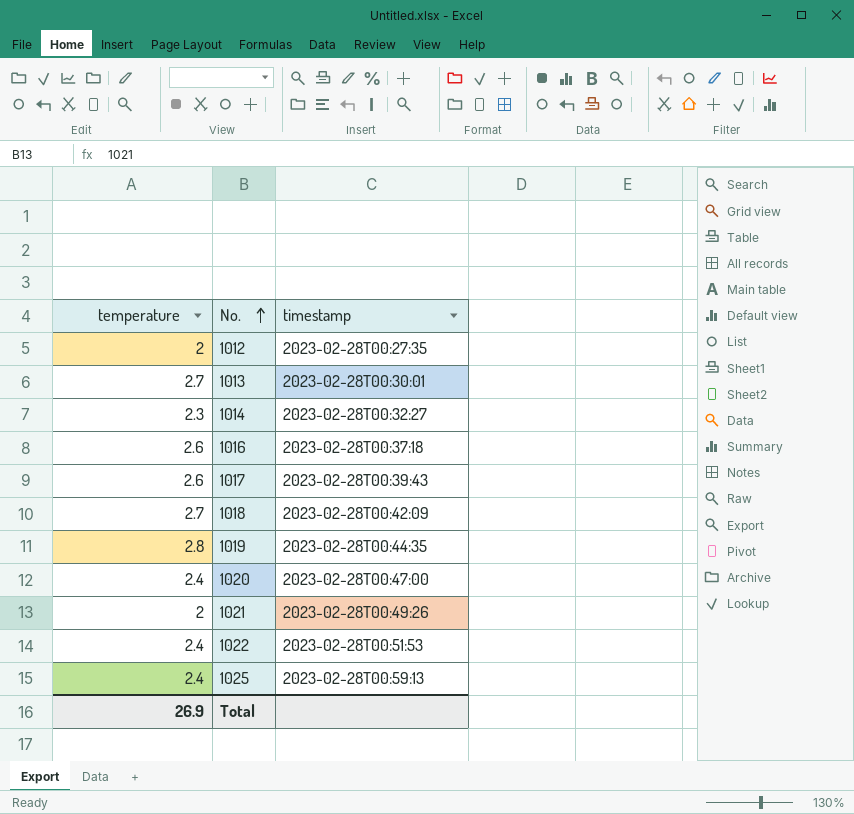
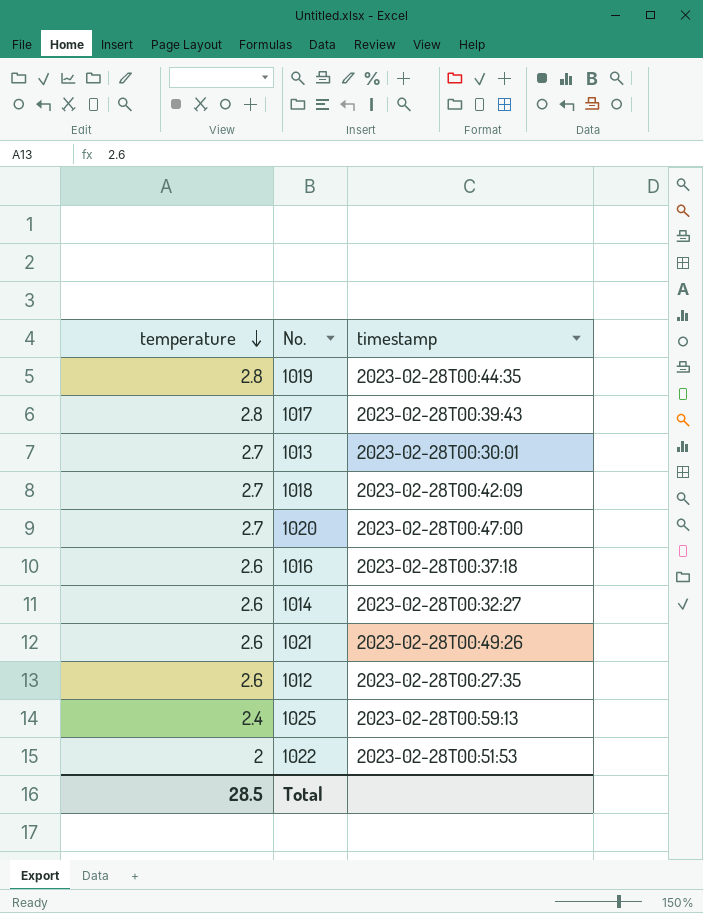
row order: No. ascending -> temperature descending
1017 | temperature: 2.6 -> 2.8
1020 | temperature: 2.4 -> 2.7
1014 | temperature: 2.3 -> 2.6
1021 | temperature: 2 -> 2.6
1012 | temperature: 2 -> 2.6
1022 | temperature: 2.4 -> 2
Total | temperature: 26.9 -> 28.5

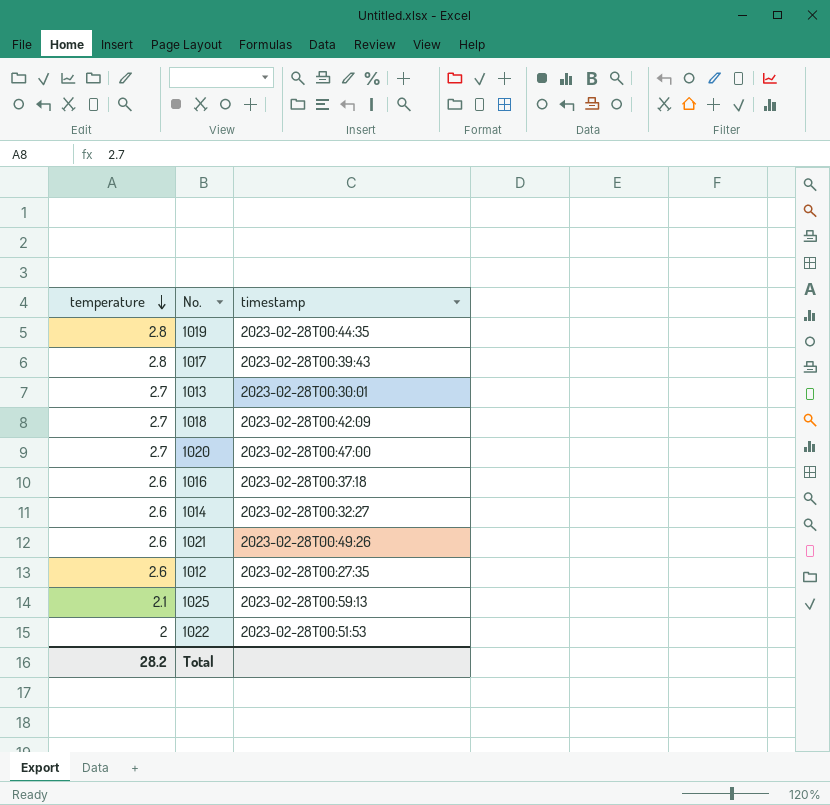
1025 | temperature: 2.4 -> 2.1
Total | temperature: 28.5 -> 28.2

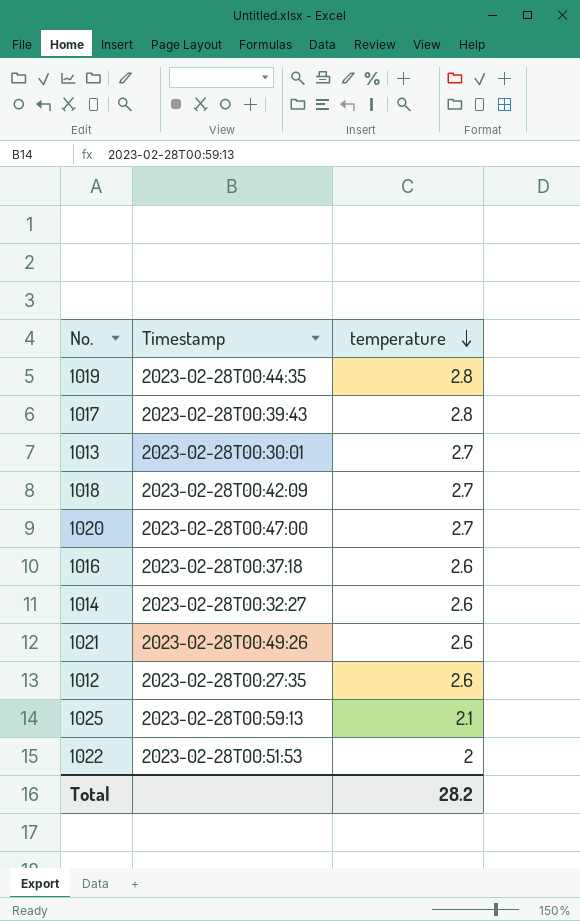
column name: timestamp -> Timestamp
column temperature | position: 1 -> 3

